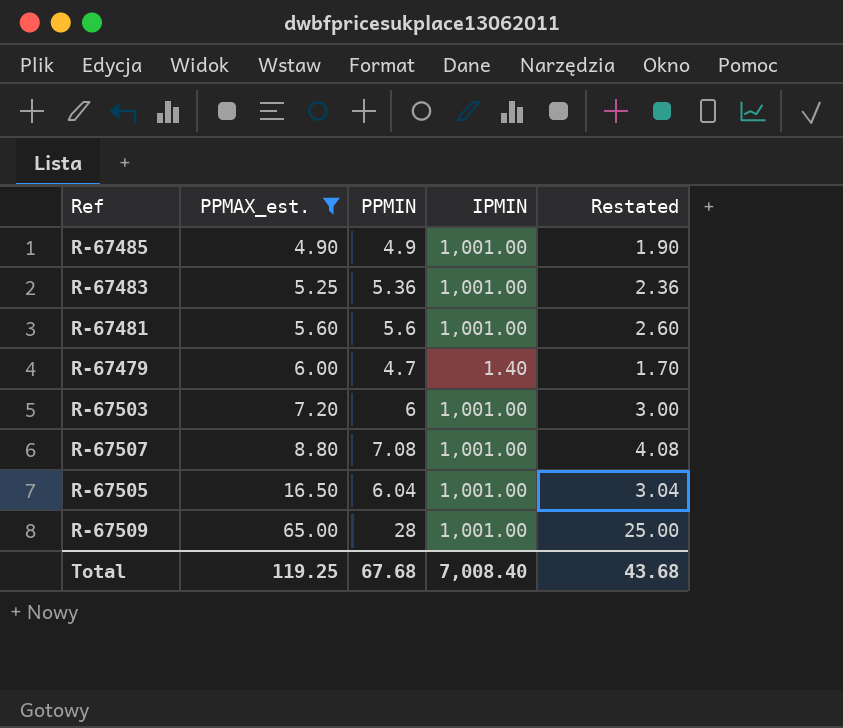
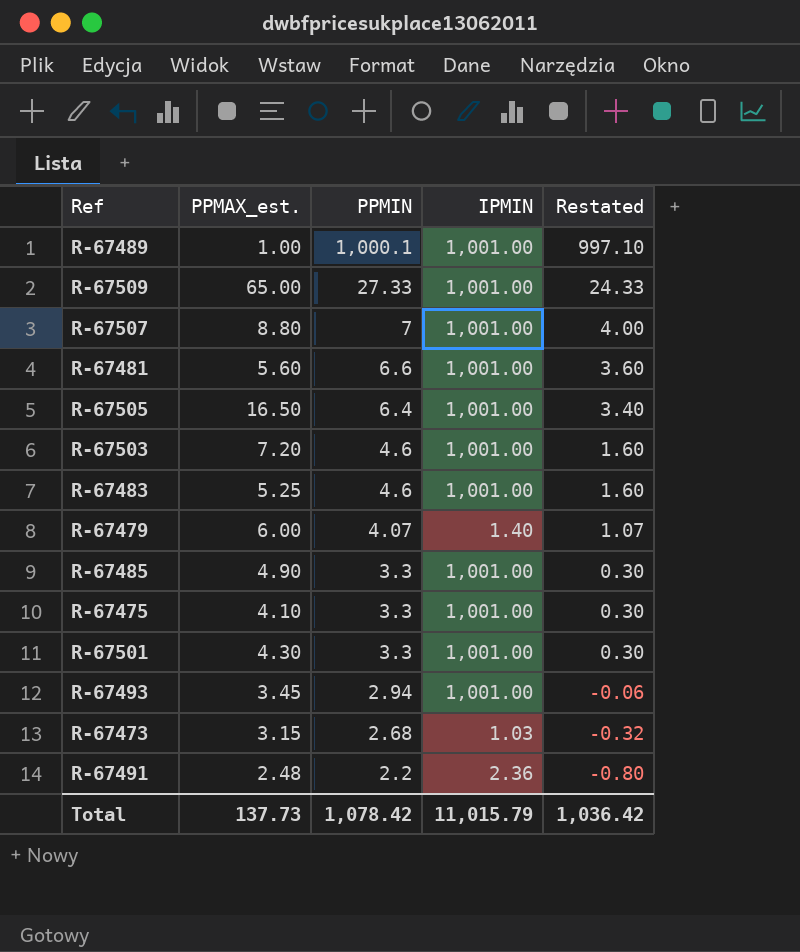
filter: PPMAX_est. >= 4.90 -> none
row order: PPMAX_est. ascending -> PPMIN descending
R-67509 | PPMIN: 28 -> 27.33
R-67509 | Restated: 25.00 -> 24.33
R-67507 | PPMIN: 7.08 -> 7
R-67507 | Restated: 4.08 -> 4.00
R-67481 | PPMIN: 5.6 -> 6.6
R-67481 | Restated: 2.60 -> 3.60
R-67505 | PPMIN: 6.04 -> 6.4
R-67505 | Restated: 3.04 -> 3.40
R-67503 | PPMIN: 6 -> 4.6
R-67503 | Restated: 3.00 -> 1.60
R-67483 | PPMIN: 5.36 -> 4.6
R-67483 | Restated: 2.36 -> 1.60
R-67479 | PPMIN: 4.7 -> 4.07
R-67479 | Restated: 1.70 -> 1.07
R-67485 | PPMIN: 4.9 -> 3.3
R-67485 | Restated: 1.90 -> 0.30
Total | PPMAX_est.: 119.25 -> 137.73
Total | PPMIN: 67.68 -> 1,078.42
Total | IPMIN: 7,008.40 -> 11,015.79
Total | Restated: 43.68 -> 1,036.42

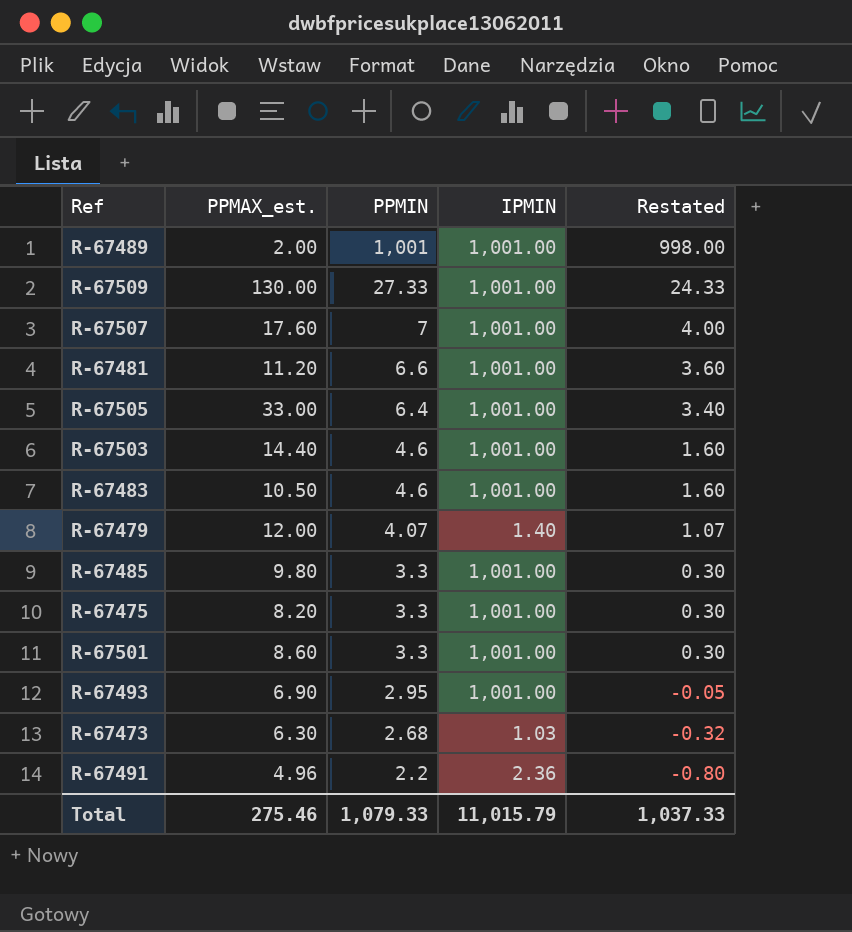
R-67489 | PPMAX_est.: 1.00 -> 2.00
R-67489 | PPMIN: 1,000.1 -> 1,001
R-67489 | Restated: 997.10 -> 998.00
R-67509 | PPMAX_est.: 65.00 -> 130.00
R-67507 | PPMAX_est.: 8.80 -> 17.60
R-67481 | PPMAX_est.: 5.60 -> 11.20
R-67505 | PPMAX_est.: 16.50 -> 33.00
R-67503 | PPMAX_est.: 7.20 -> 14.40
R-67483 | PPMAX_est.: 5.25 -> 10.50
R-67479 | PPMAX_est.: 6.00 -> 12.00
R-67485 | PPMAX_est.: 4.90 -> 9.80
R-67475 | PPMAX_est.: 4.10 -> 8.20
R-67501 | PPMAX_est.: 4.30 -> 8.60
R-67493 | PPMAX_est.: 3.45 -> 6.90
R-67493 | PPMIN: 2.94 -> 2.95
R-67493 | Restated: -0.06 -> -0.05
R-67473 | PPMAX_est.: 3.15 -> 6.30
R-67491 | PPMAX_est.: 2.48 -> 4.96
Total | PPMAX_est.: 137.73 -> 275.46
Total | PPMIN: 1,078.42 -> 1,079.33
Total | Restated: 1,036.42 -> 1,037.33

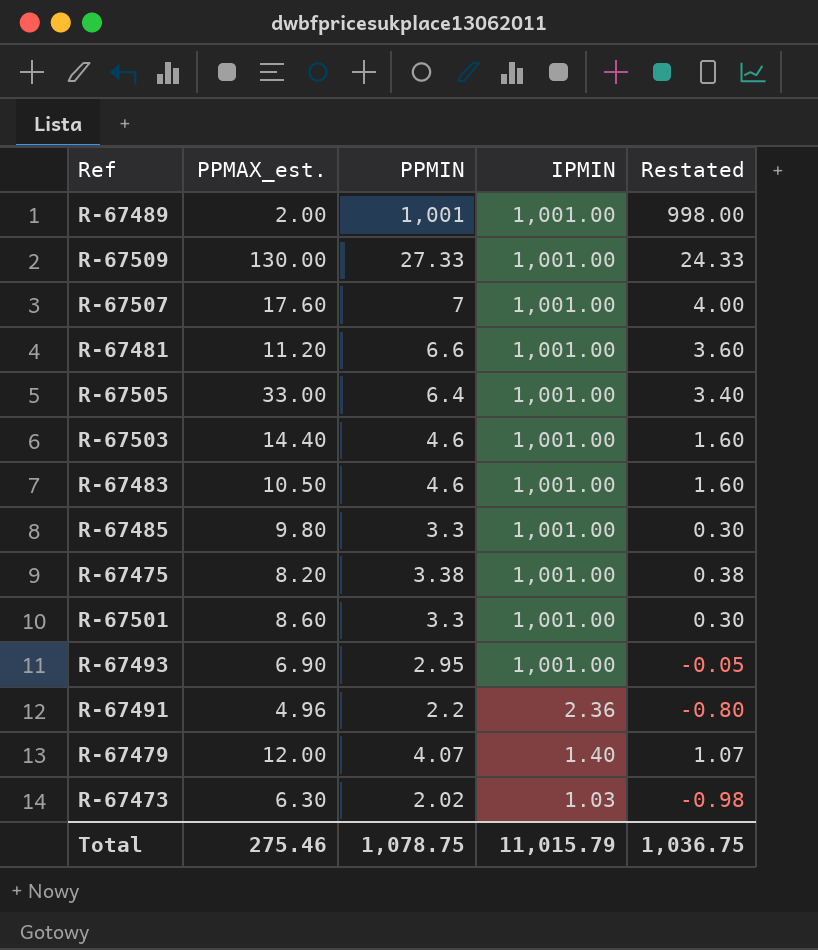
row order: PPMIN descending -> IPMIN descending
R-67475 | PPMIN: 3.3 -> 3.38
R-67475 | Restated: 0.30 -> 0.38
R-67473 | PPMIN: 2.68 -> 2.02
R-67473 | Restated: -0.32 -> -0.98
Total | PPMIN: 1,079.33 -> 1,078.75
Total | Restated: 1,037.33 -> 1,036.75

